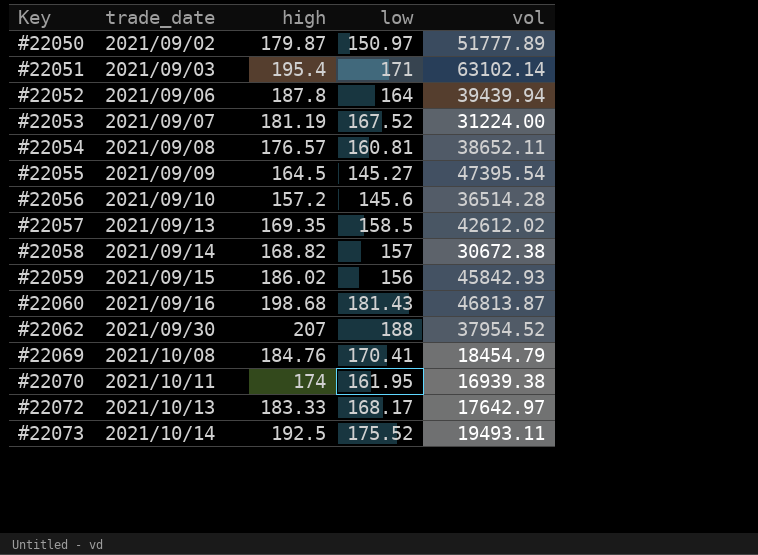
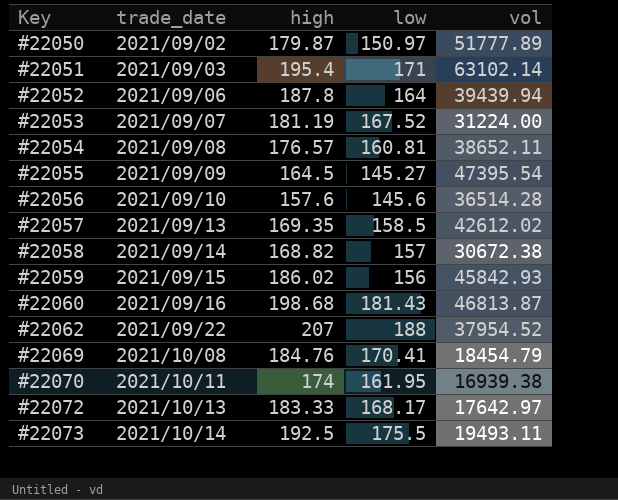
#22056 | high: 157.2 -> 157.6
#22062 | trade_date: 2021/09/30 -> 2021/09/22
#22073 | low: 175.52 -> 175.5

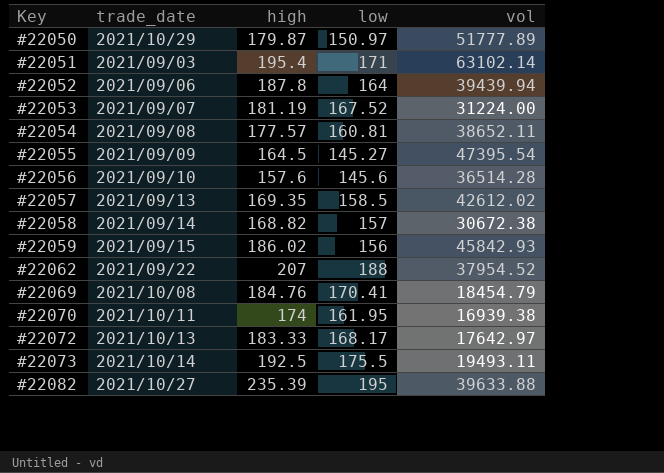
row #22060: 2021/09/16 | 198.68 | 181.43 | 46813.87 -> none
#22050 | trade_date: 2021/09/02 -> 2021/10/29
#22054 | high: 176.57 -> 177.57
row #22082: none -> 2021/10/27 | 235.39 | 195 | 39633.88

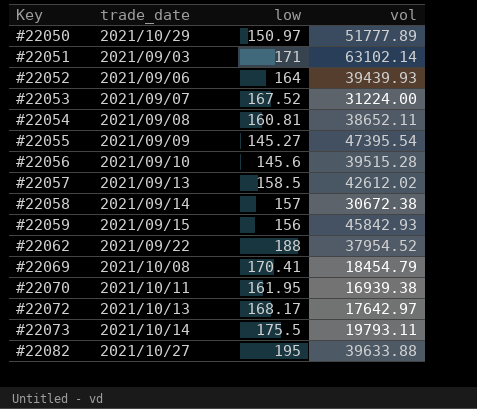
column high | position: 3 -> none
#22052 | vol: 39439.94 -> 39439.93
#22056 | vol: 36514.28 -> 39515.28
#22073 | vol: 19493.11 -> 19793.11

